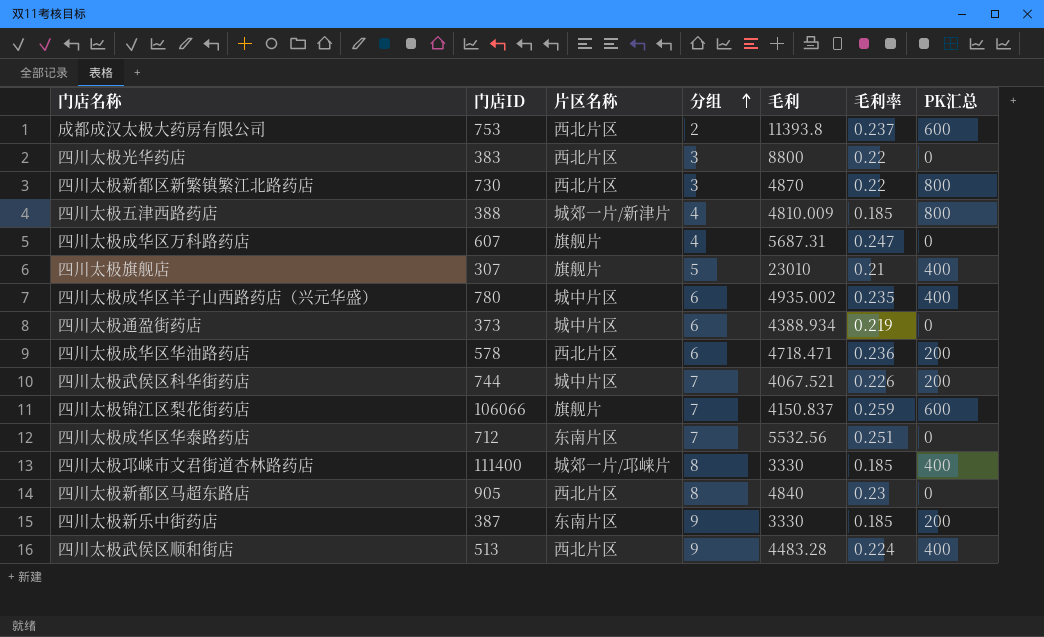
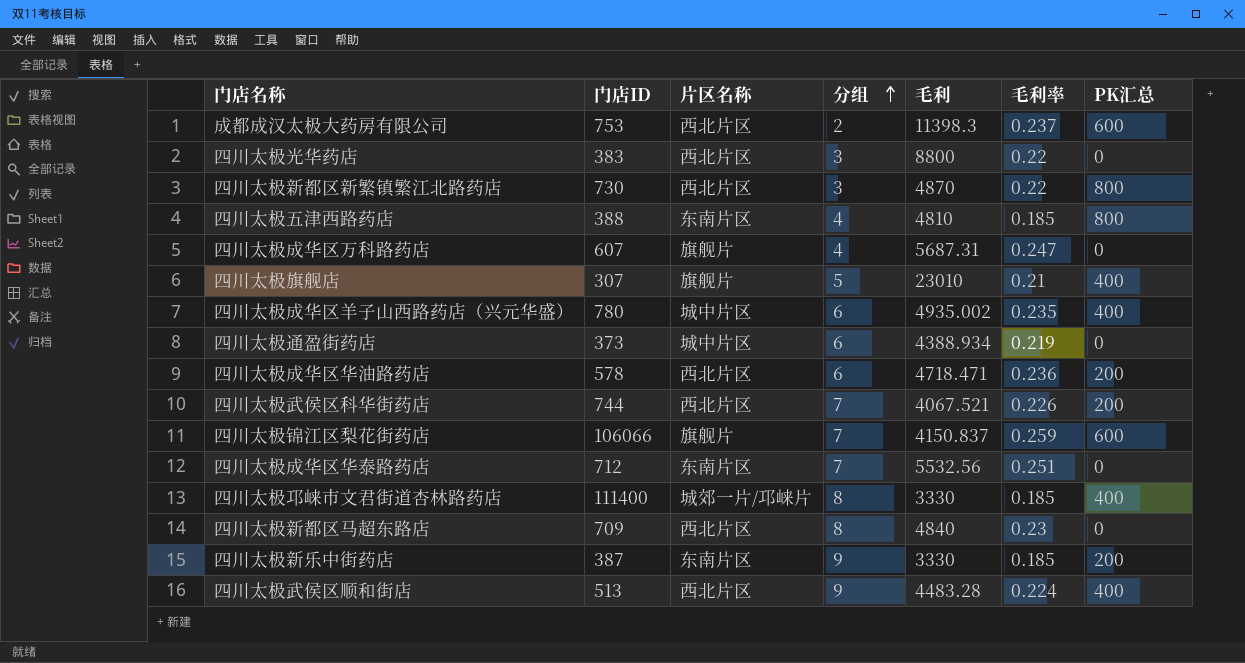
成都成汉太极大药房有限公司 | 毛利: 11393.8 -> 11398.3
四川太极五津西路药店 | 片区名称: 城郊一片/新津片 -> 东南片区
四川太极五津西路药店 | 毛利: 4810.009 -> 4810
四川太极武侯区科华街药店 | 片区名称: 城中片区 -> 西北片区
四川太极新都区马超东路店 | 门店ID: 905 -> 709

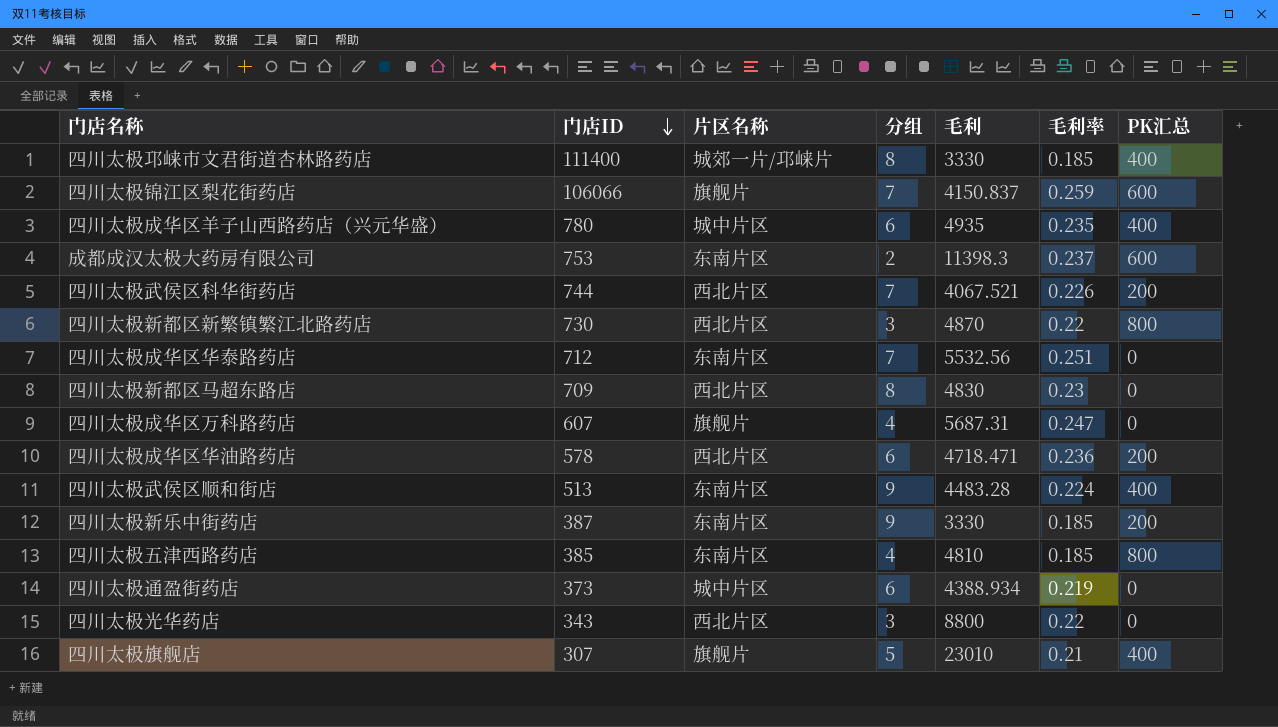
row order: 分组 ascending -> 门店ID descending
四川太极成华区羊子山西路药店（兴元华盛） | 毛利: 4935.002 -> 4935
成都成汉太极大药房有限公司 | 片区名称: 西北片区 -> 东南片区
四川太极新都区马超东路店 | 毛利: 4840 -> 4830
四川太极武侯区顺和街店 | 片区名称: 西北片区 -> 东南片区
四川太极五津西路药店 | 门店ID: 388 -> 385
四川太极光华药店 | 门店ID: 383 -> 343

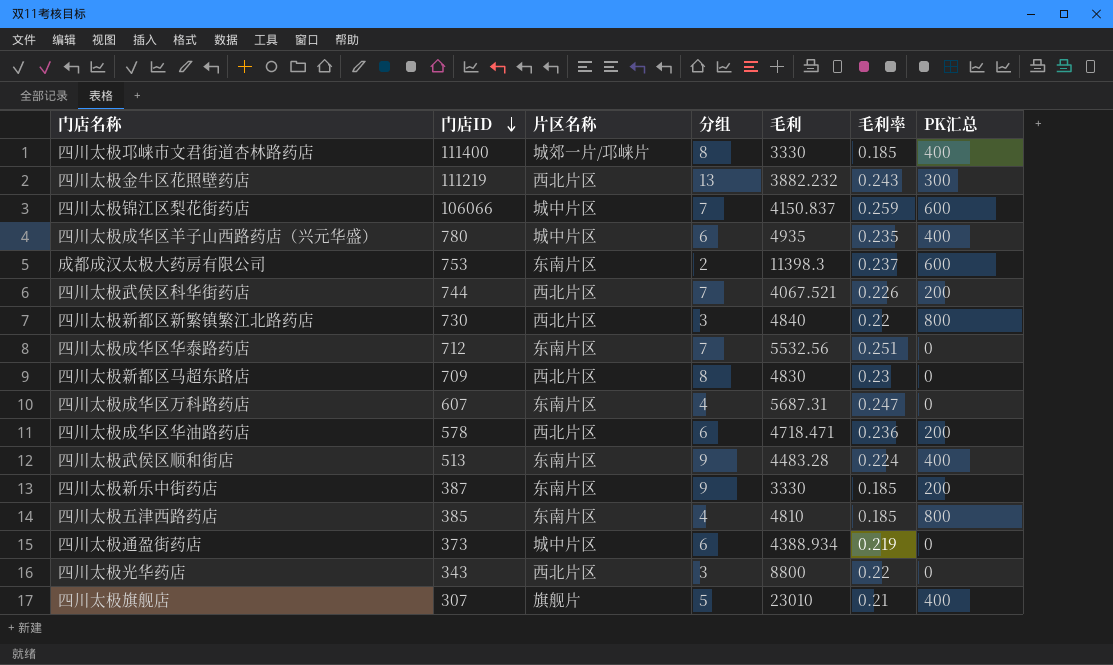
row 四川太极金牛区花照壁药店: none -> 111219 | 西北片区 | 13 | 3882.232 | 0.243 | 300
四川太极锦江区梨花街药店 | 片区名称: 旗舰片 -> 城中片区
四川太极新都区新繁镇繁江北路药店 | 毛利: 4870 -> 4840
四川太极成华区万科路药店 | 片区名称: 旗舰片 -> 东南片区

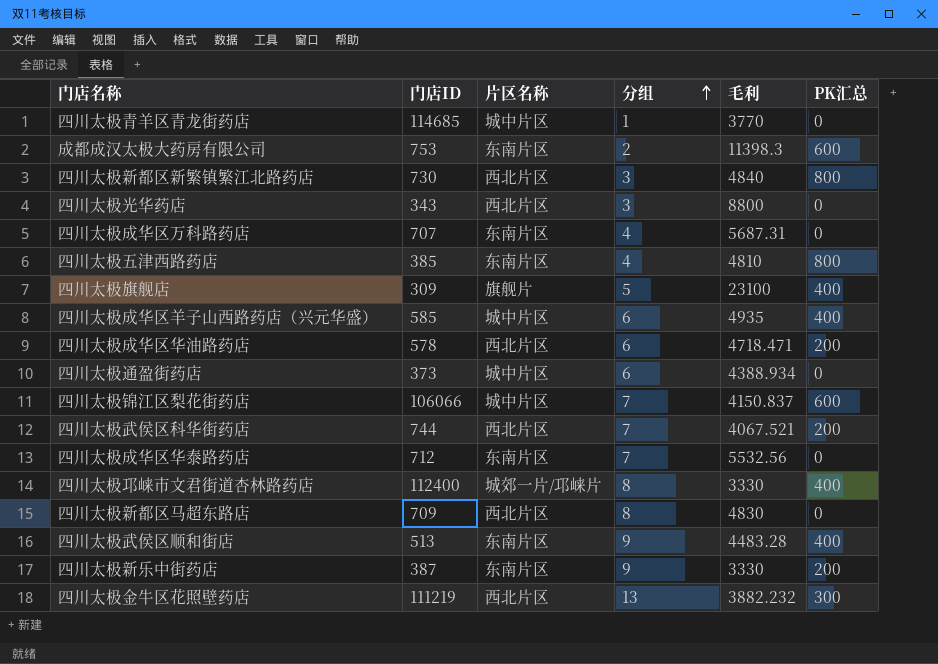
row order: 门店ID descending -> 分组 ascending
column 毛利率 | position: 6 -> none
row 四川太极青羊区青龙街药店: none -> 114685 | 城中片区 | 1 | 3770 | 0
四川太极成华区万科路药店 | 门店ID: 607 -> 707
四川太极旗舰店 | 门店ID: 307 -> 309
四川太极旗舰店 | 毛利: 23010 -> 23100
四川太极成华区羊子山西路药店（兴元华盛） | 门店ID: 780 -> 585
四川太极邛崃市文君街道杏林路药店 | 门店ID: 111400 -> 112400

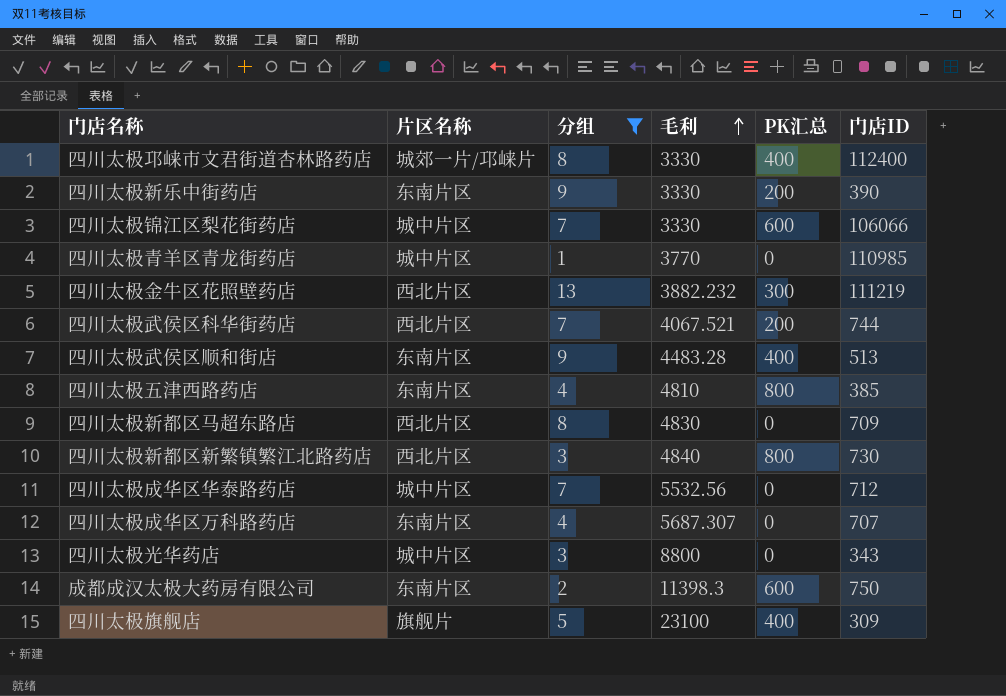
filter: none -> 分组 != 6
row order: 分组 ascending -> 毛利 ascending
column 门店ID | position: 2 -> 6
四川太极新乐中街药店 | 门店ID: 387 -> 390
四川太极锦江区梨花街药店 | 毛利: 4150.837 -> 3330
四川太极青羊区青龙街药店 | 门店ID: 114685 -> 110985
四川太极成华区华泰路药店 | 片区名称: 东南片区 -> 城中片区
四川太极成华区万科路药店 | 毛利: 5687.31 -> 5687.307
四川太极光华药店 | 片区名称: 西北片区 -> 城中片区
成都成汉太极大药房有限公司 | 门店ID: 753 -> 750

